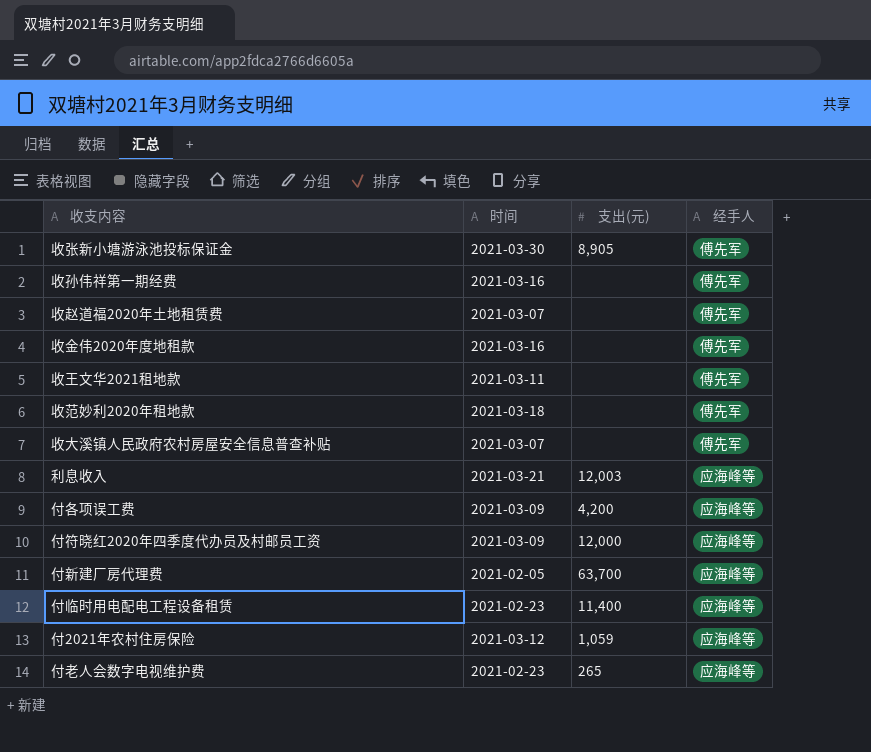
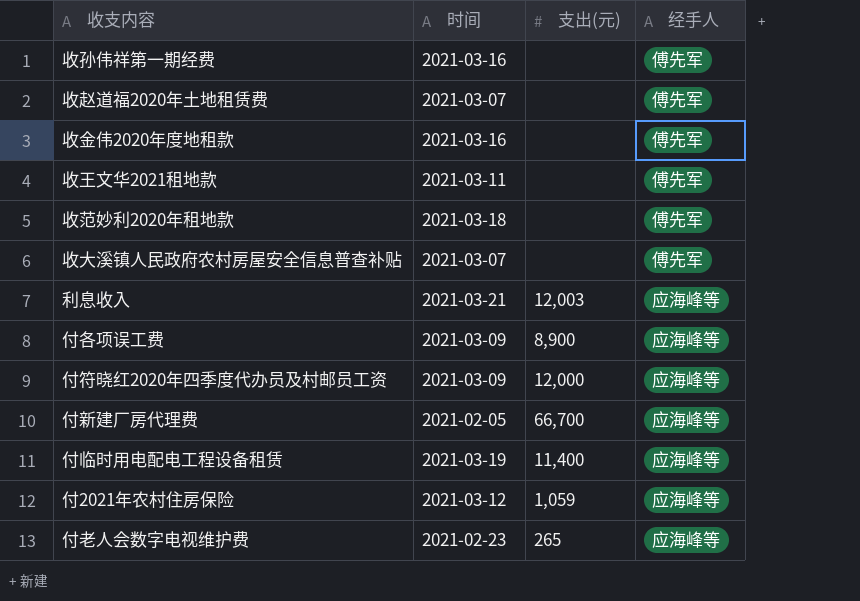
row 收张新小塘游泳池投标保证金: 2021-03-30 | 8,905 | 傅先军 -> none
付各项误工费 | 支出(元): 4,200 -> 8,900
付新建厂房代理费 | 支出(元): 63,700 -> 66,700
付临时用电配电工程设备租赁 | 时间: 2021-02-23 -> 2021-03-19

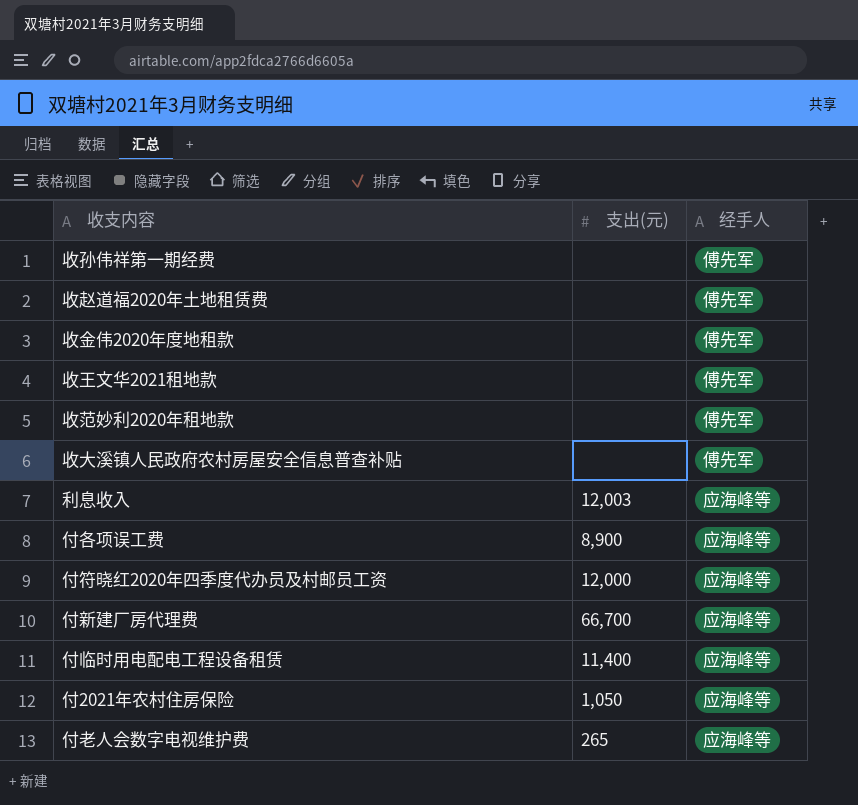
column 时间 | position: 2 -> none
付2021年农村住房保险 | 支出(元): 1,059 -> 1,050

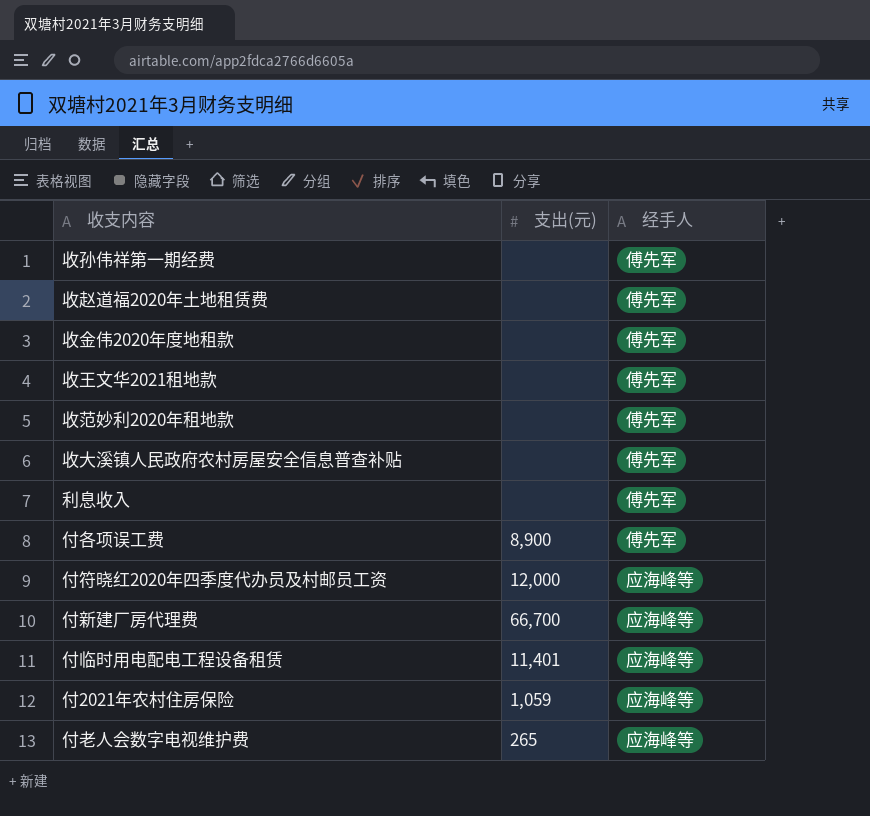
利息收入 | 支出(元): 12,003 -> none
利息收入 | 经手人: 应海峰等 -> 傅先军
付各项误工费 | 经手人: 应海峰等 -> 傅先军
付临时用电配电工程设备租赁 | 支出(元): 11,400 -> 11,401
付2021年农村住房保险 | 支出(元): 1,050 -> 1,059

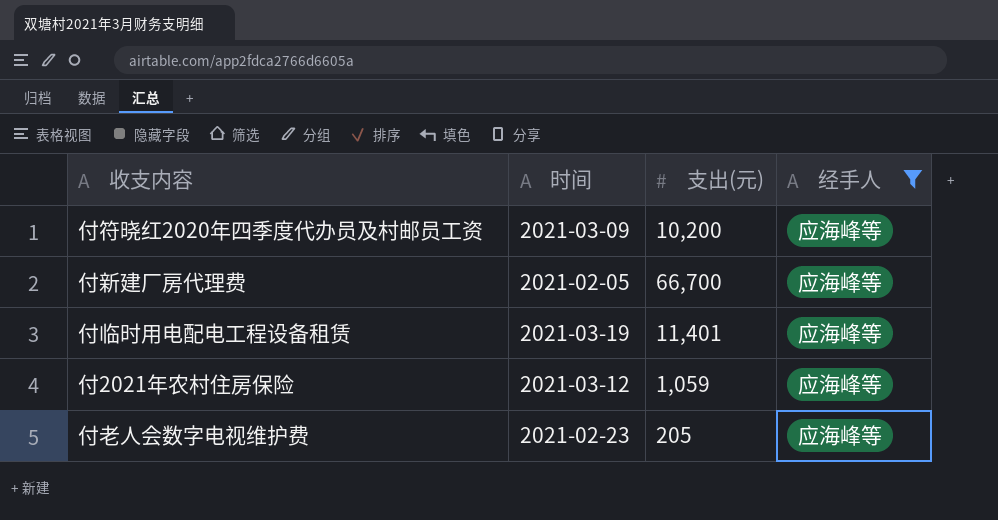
filter: none -> 经手人 = 应海峰等
column 时间 | position: none -> 2
付符晓红2020年四季度代办员及村邮员工资 | 支出(元): 12,000 -> 10,200
付老人会数字电视维护费 | 支出(元): 265 -> 205

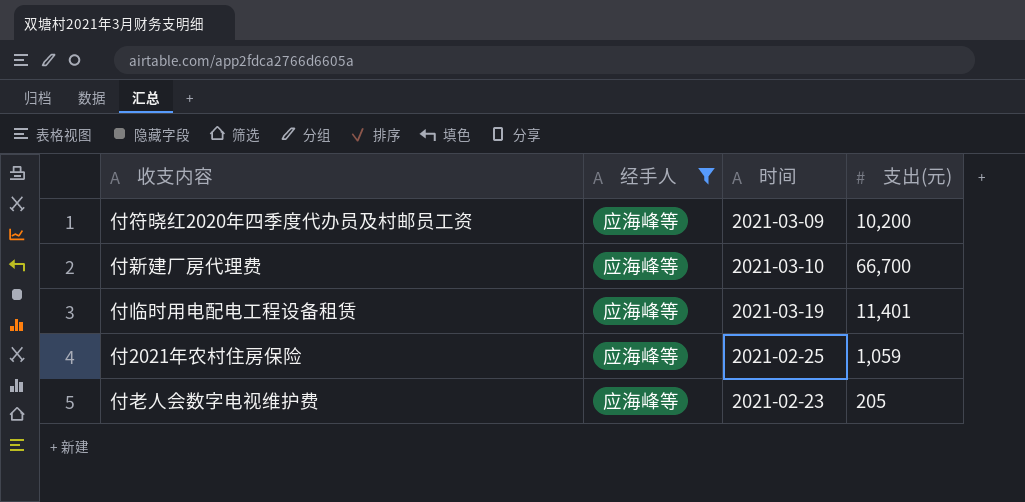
column 经手人 | position: 4 -> 2
付新建厂房代理费 | 时间: 2021-02-05 -> 2021-03-10
付2021年农村住房保险 | 时间: 2021-03-12 -> 2021-02-25

